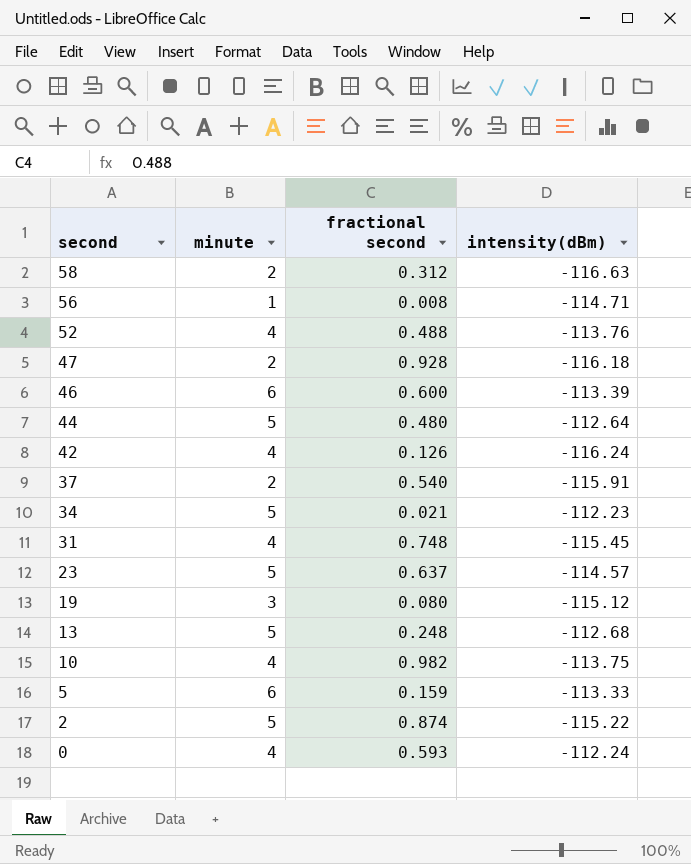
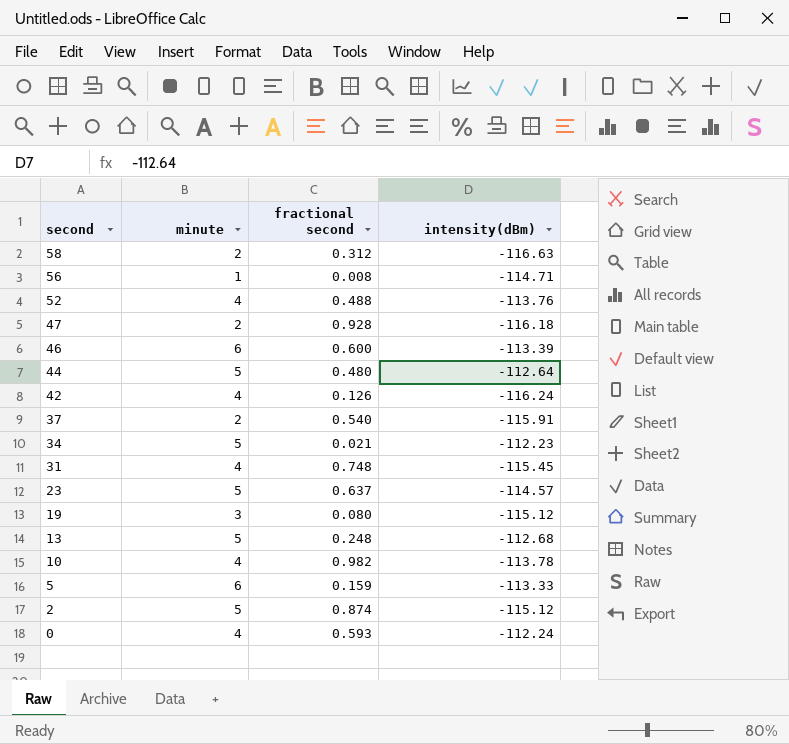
10 | intensity(dBm): -113.75 -> -113.78
2 | intensity(dBm): -115.22 -> -115.12

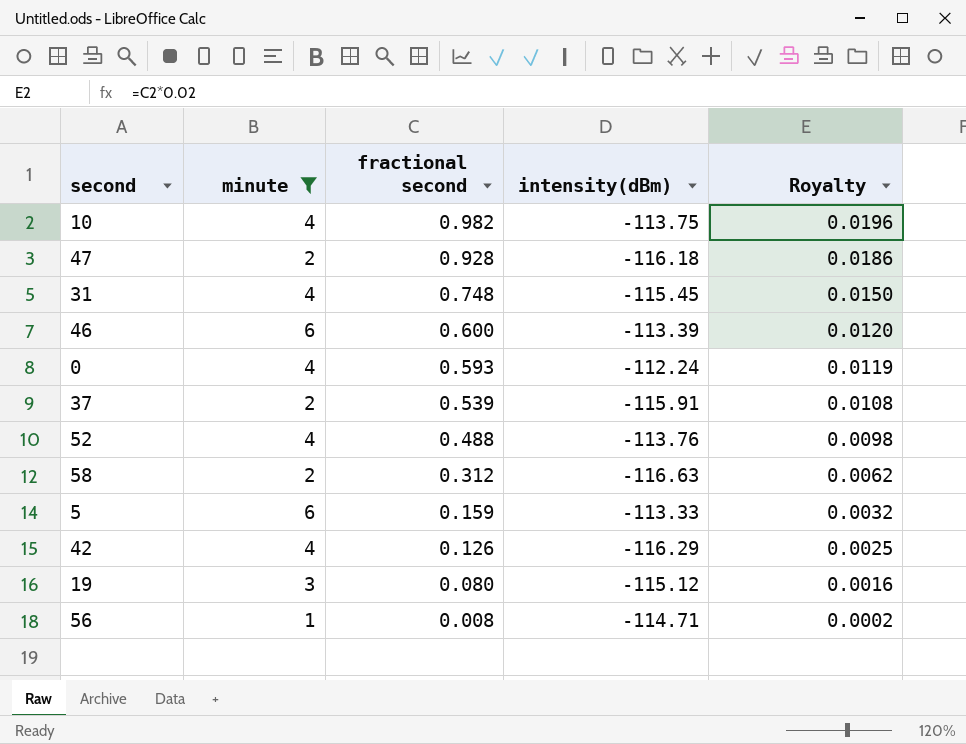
filter: none -> minute != 5
row order: second descending -> fractional second descending
column Royalty | formula: none -> [fractional second] * 0.02
10 | intensity(dBm): -113.78 -> -113.75
37 | fractional second: 0.540 -> 0.539
42 | intensity(dBm): -116.24 -> -116.29

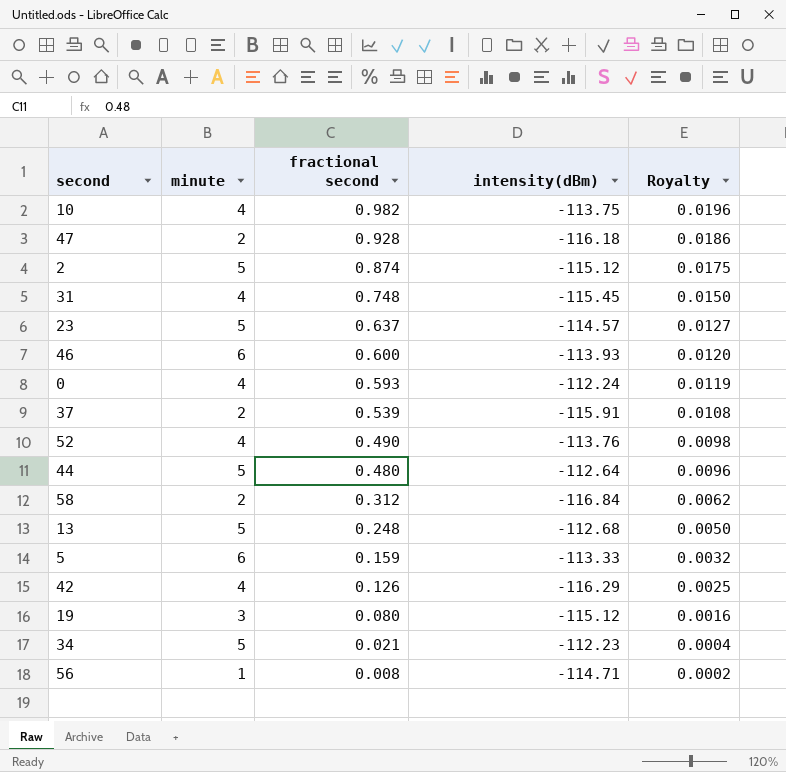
filter: minute != 5 -> none
46 | intensity(dBm): -113.39 -> -113.93
52 | fractional second: 0.488 -> 0.490
58 | intensity(dBm): -116.63 -> -116.84

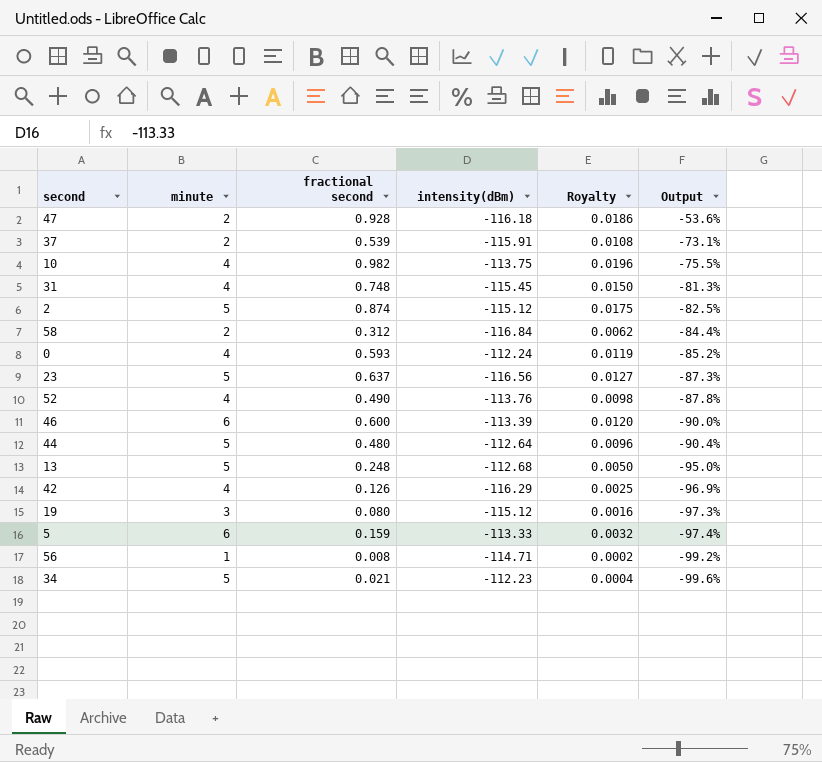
row order: fractional second descending -> Output descending
column Output | formula: none -> ([fractional second] - [minute]) / [minute]
23 | intensity(dBm): -114.57 -> -116.56
46 | intensity(dBm): -113.93 -> -113.39

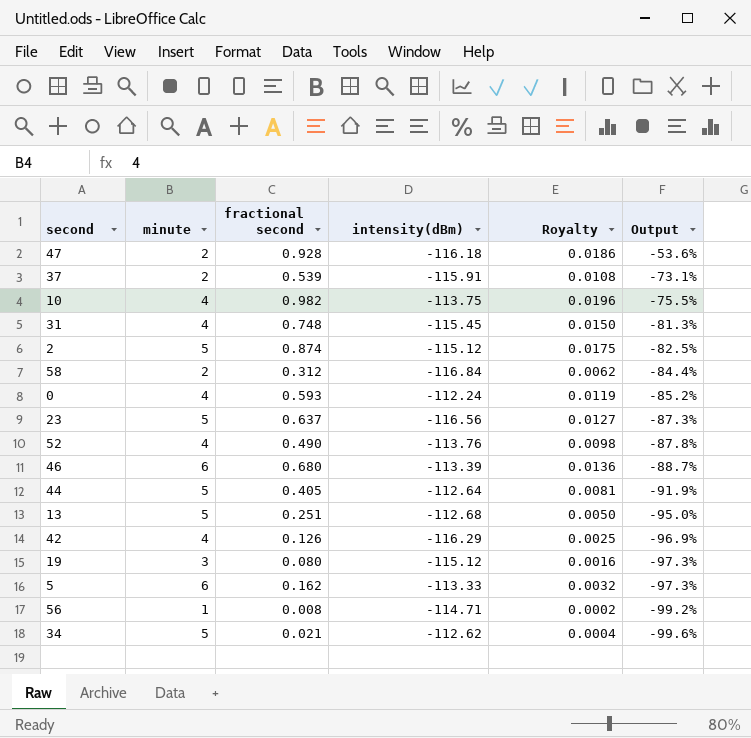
46 | fractional second: 0.600 -> 0.680
46 | Royalty: 0.0120 -> 0.0136
46 | Output: -90.0% -> -88.7%
44 | fractional second: 0.480 -> 0.405
44 | Royalty: 0.0096 -> 0.0081
44 | Output: -90.4% -> -91.9%
13 | fractional second: 0.248 -> 0.251
5 | fractional second: 0.159 -> 0.162
5 | Output: -97.4% -> -97.3%
34 | intensity(dBm): -112.23 -> -112.62

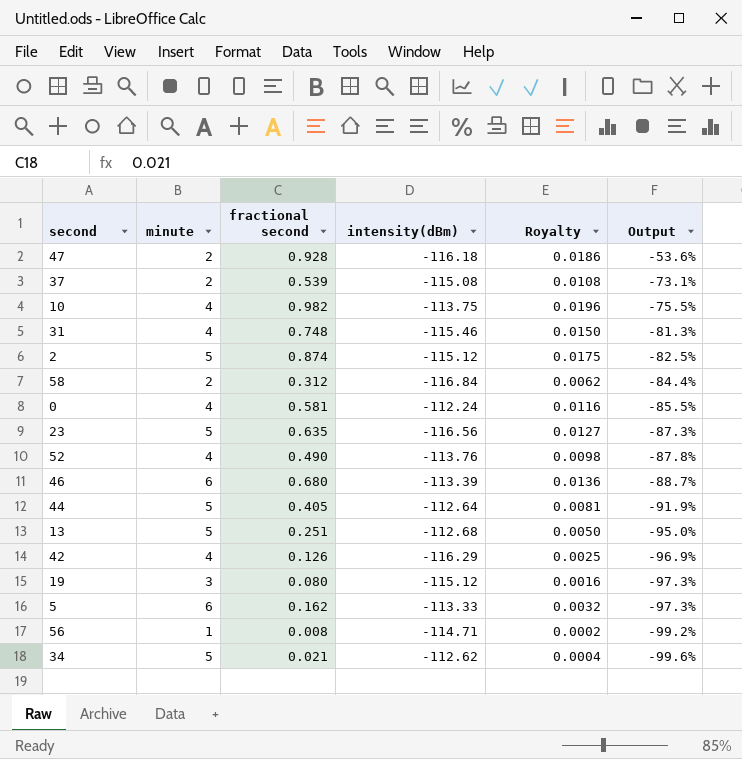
37 | intensity(dBm): -115.91 -> -115.08
31 | intensity(dBm): -115.45 -> -115.46
0 | fractional second: 0.593 -> 0.581
0 | Royalty: 0.0119 -> 0.0116
0 | Output: -85.2% -> -85.5%
23 | fractional second: 0.637 -> 0.635

